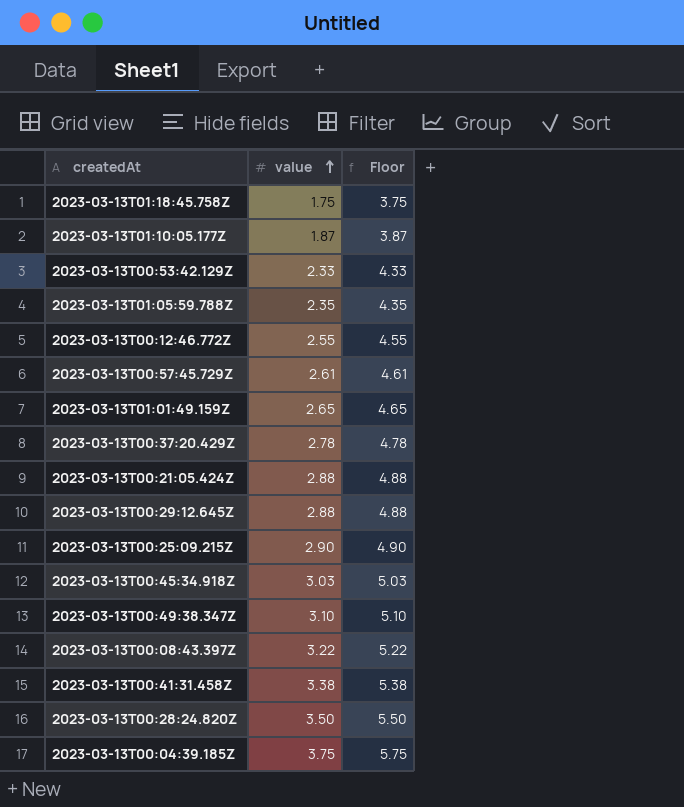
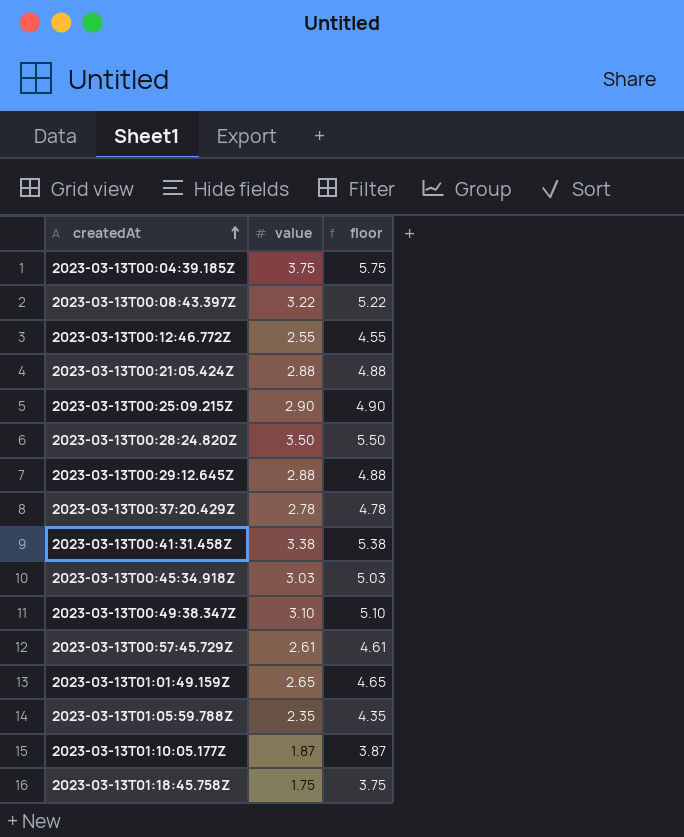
row order: value ascending -> createdAt ascending
column name: Floor -> floor
row 2023-03-13T00:53:42.129Z: 2.33 | 4.33 -> none

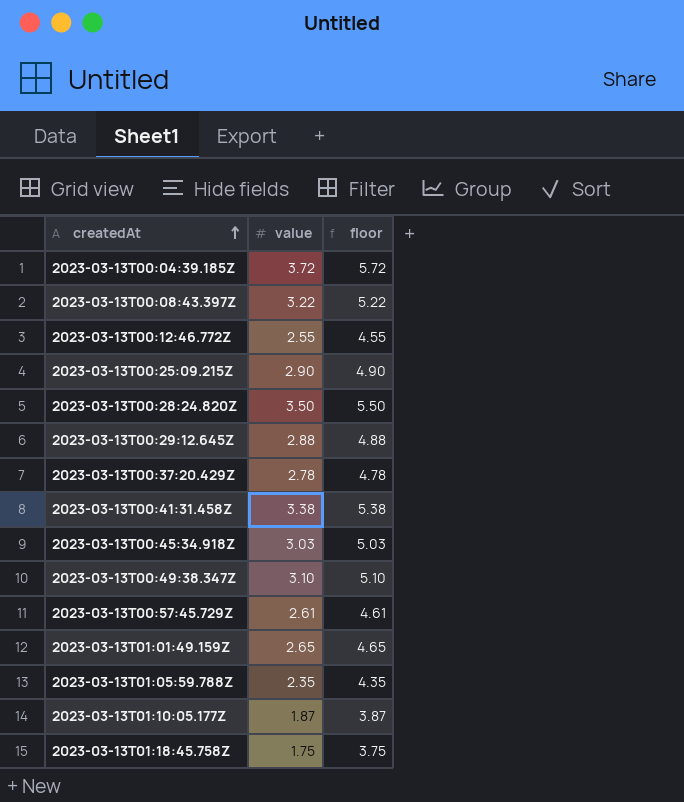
row 2023-03-13T00:21:05.424Z: 2.88 | 4.88 -> none
2023-03-13T00:04:39.185Z | value: 3.75 -> 3.72
2023-03-13T00:04:39.185Z | floor: 5.75 -> 5.72

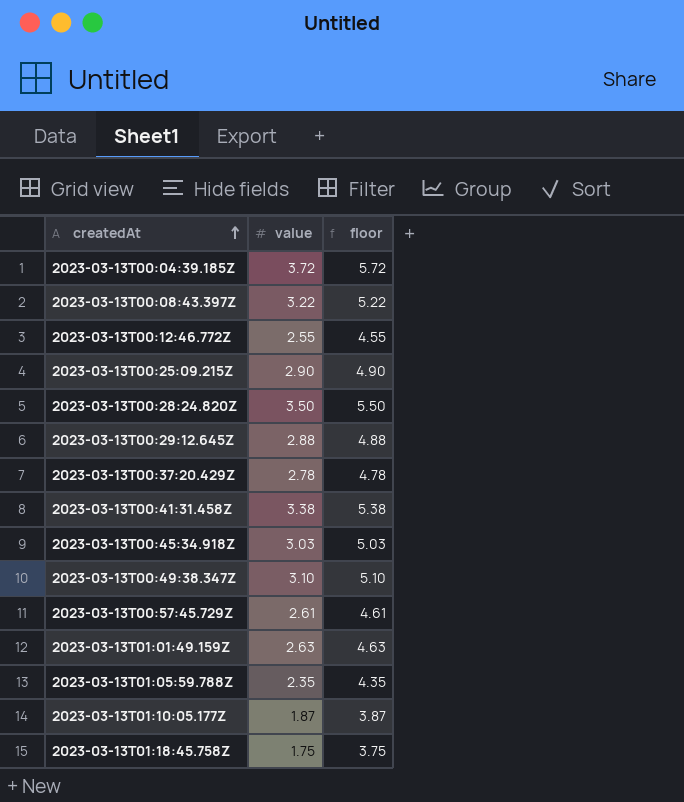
2023-03-13T01:01:49.159Z | value: 2.65 -> 2.63
2023-03-13T01:01:49.159Z | floor: 4.65 -> 4.63

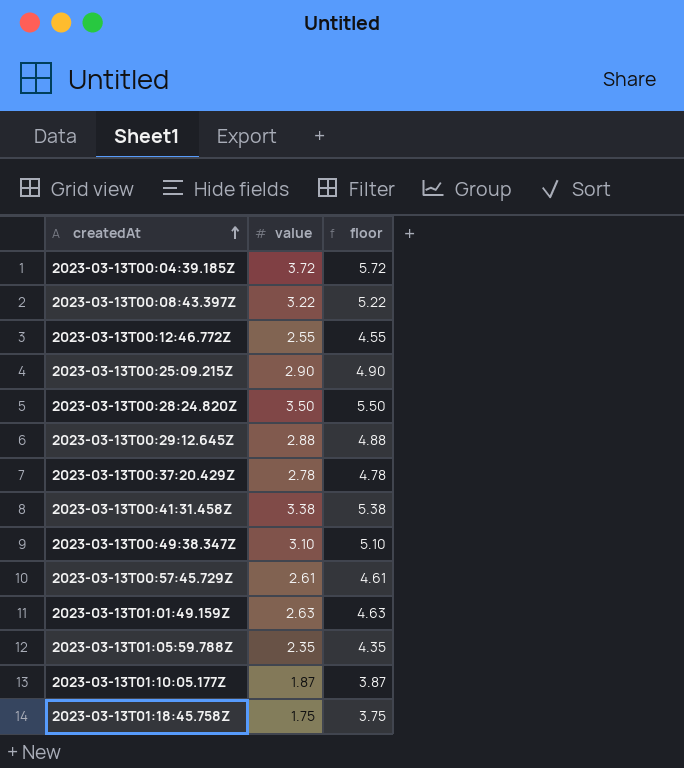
row 2023-03-13T00:45:34.918Z: 3.03 | 5.03 -> none

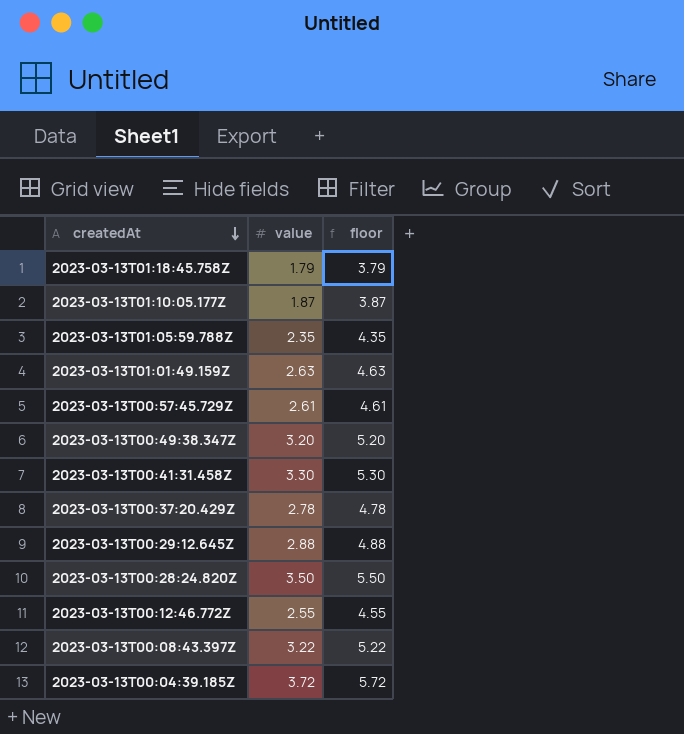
row order: createdAt ascending -> createdAt descending
row 2023-03-13T00:25:09.215Z: 2.90 | 4.90 -> none
2023-03-13T01:18:45.758Z | value: 1.75 -> 1.79
2023-03-13T01:18:45.758Z | floor: 3.75 -> 3.79
2023-03-13T00:49:38.347Z | value: 3.10 -> 3.20
2023-03-13T00:49:38.347Z | floor: 5.10 -> 5.20
2023-03-13T00:41:31.458Z | value: 3.38 -> 3.30
2023-03-13T00:41:31.458Z | floor: 5.38 -> 5.30

